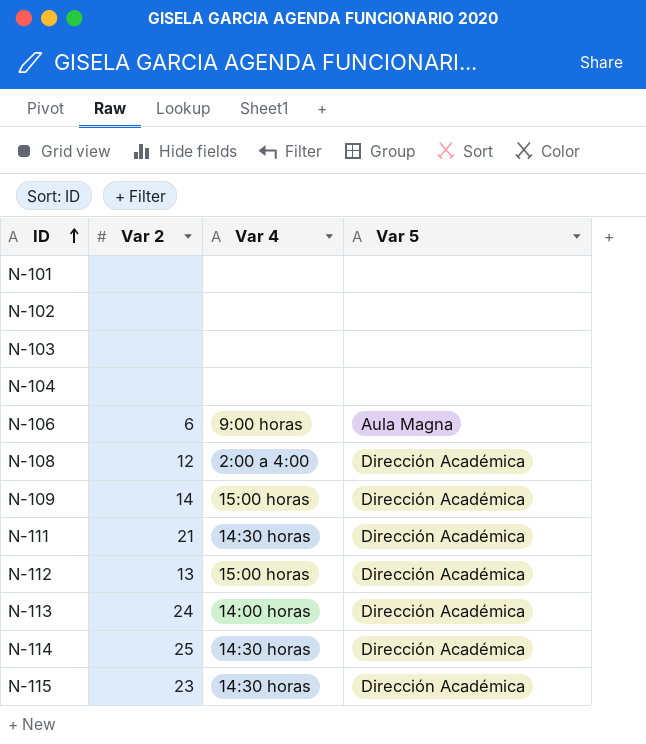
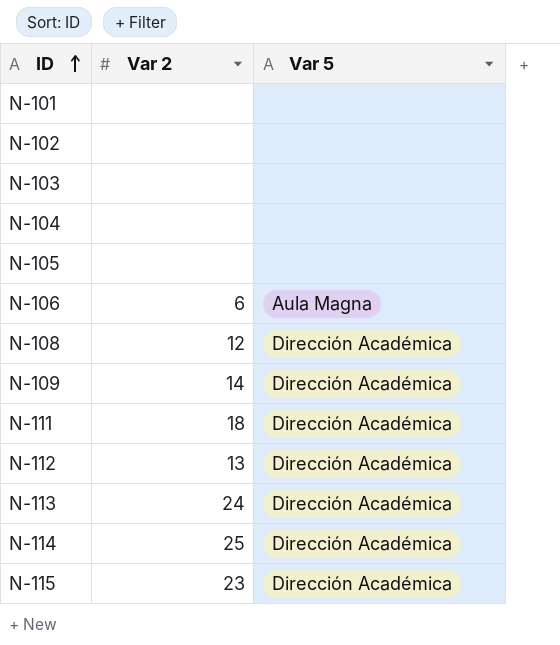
column Var 4 | position: 3 -> none
row N-105: none -> none | none
N-111 | Var 2: 21 -> 18

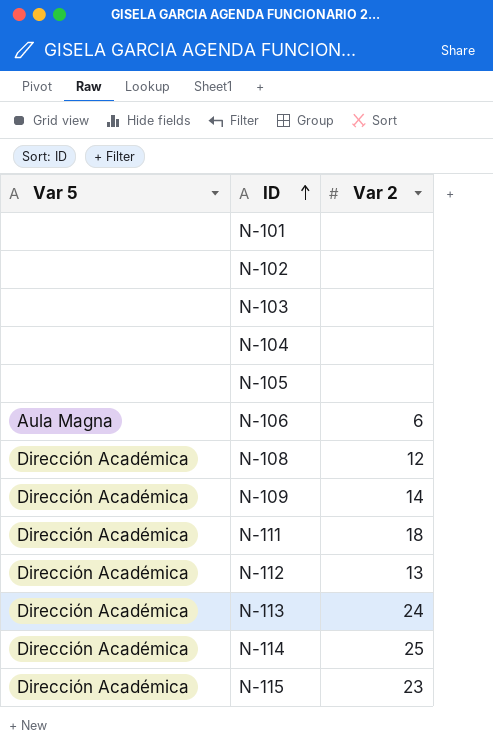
column Var 5 | position: 3 -> 1

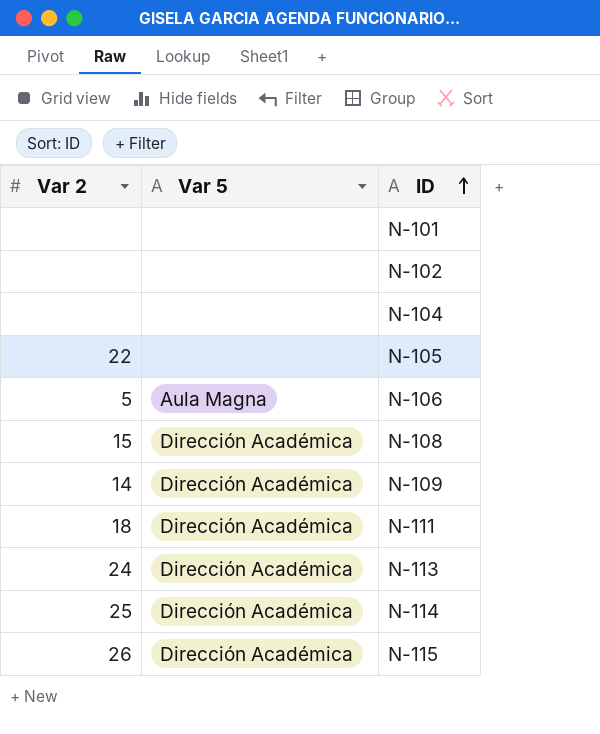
column Var 2 | position: 3 -> 1
row N-103: none | none -> none
row N-112: Dirección Académica | 13 -> none
N-105 | Var 2: none -> 22
N-106 | Var 2: 6 -> 5
N-108 | Var 2: 12 -> 15
N-115 | Var 2: 23 -> 26

